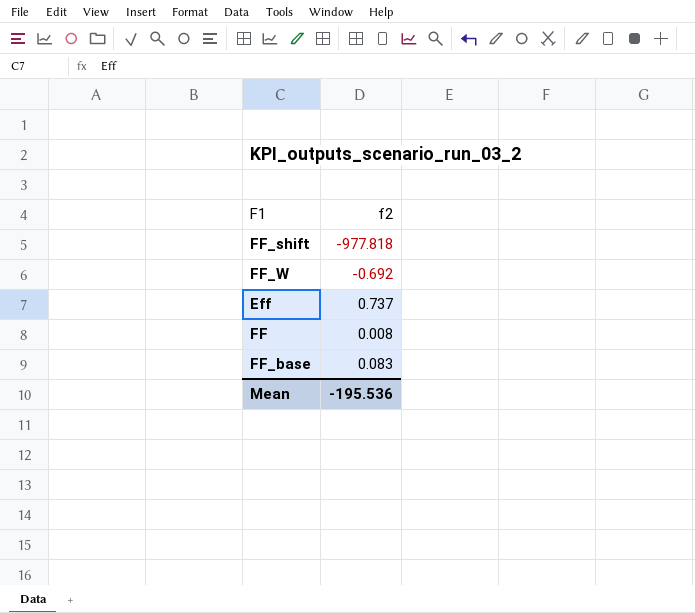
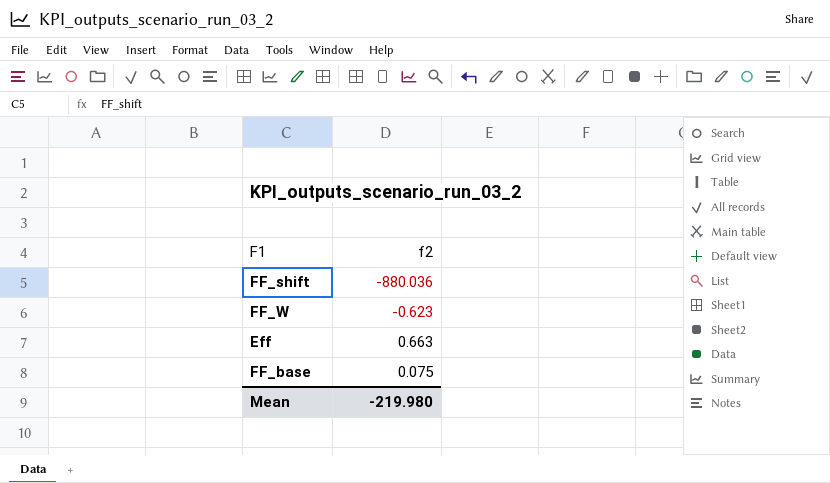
row FF: 0.008 -> none
FF_shift | f2: -977.818 -> -880.036
FF_W | f2: -0.692 -> -0.623
Eff | f2: 0.737 -> 0.663
FF_base | f2: 0.083 -> 0.075
Mean | f2: -195.536 -> -219.980

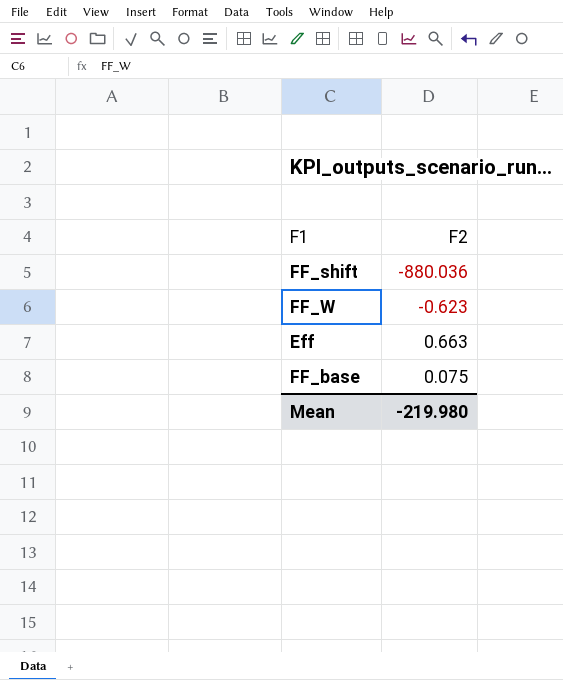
column name: f2 -> F2

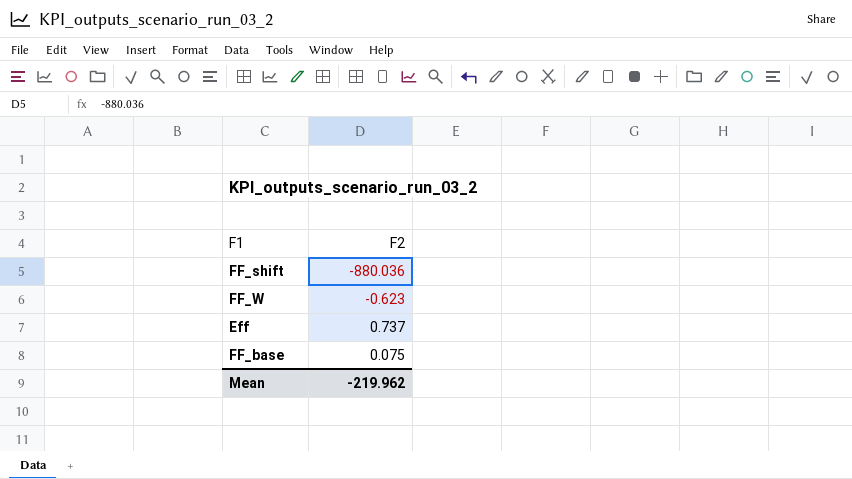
Eff | F2: 0.663 -> 0.737
Mean | F2: -219.980 -> -219.962

